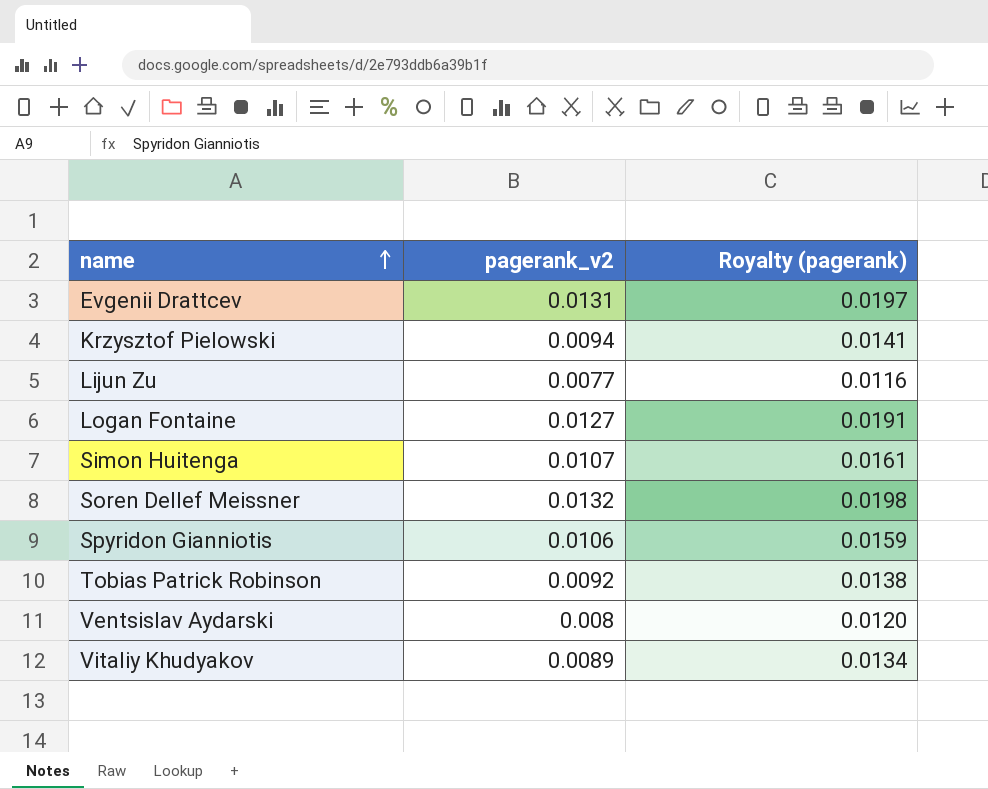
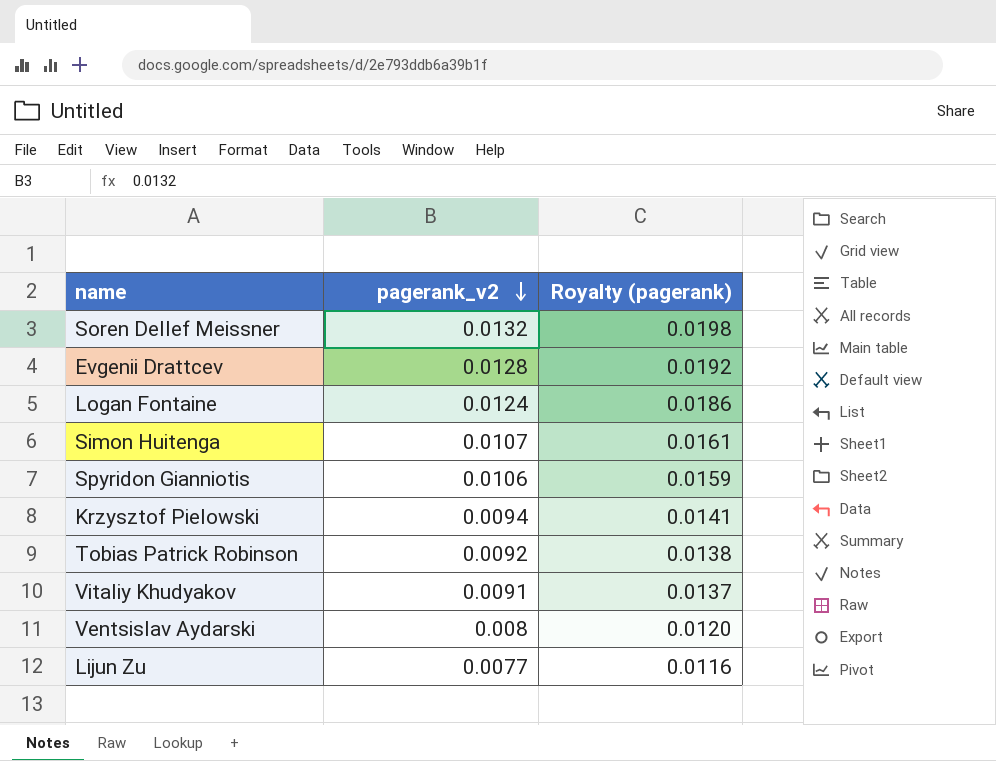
row order: name ascending -> pagerank_v2 descending
Evgenii Drattcev | pagerank_v2: 0.0131 -> 0.0128
Evgenii Drattcev | Royalty (pagerank): 0.0197 -> 0.0192
Logan Fontaine | pagerank_v2: 0.0127 -> 0.0124
Logan Fontaine | Royalty (pagerank): 0.0191 -> 0.0186
Vitaliy Khudyakov | pagerank_v2: 0.0089 -> 0.0091
Vitaliy Khudyakov | Royalty (pagerank): 0.0134 -> 0.0137

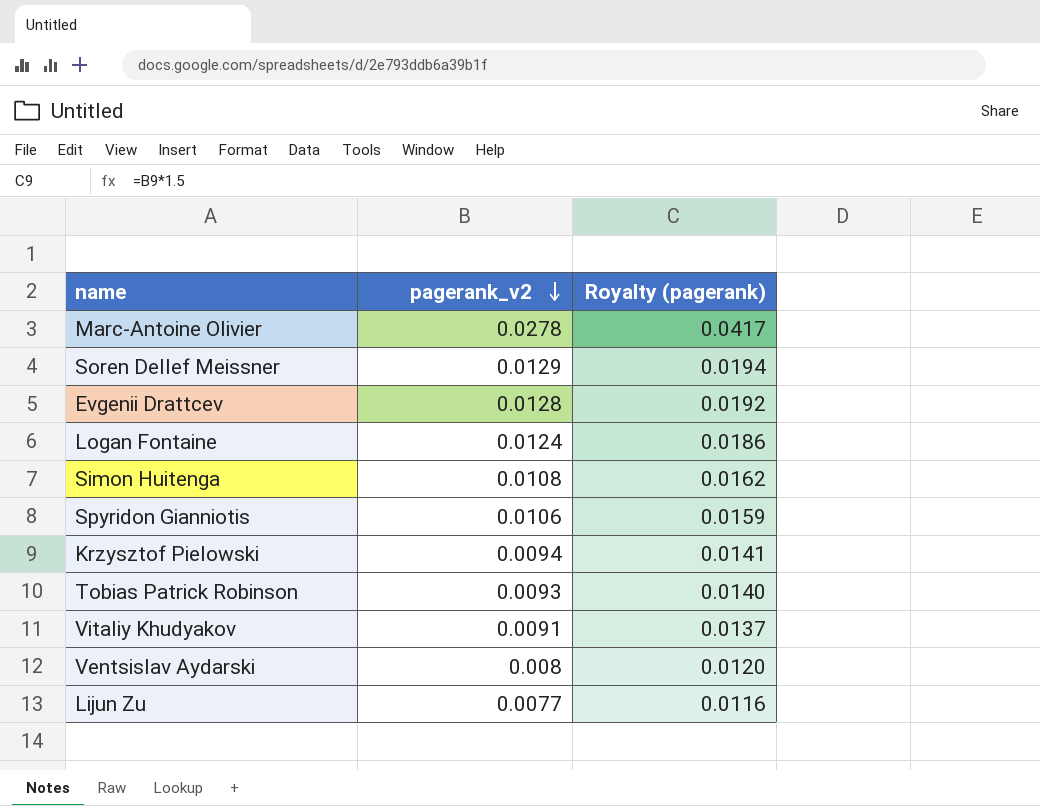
row Marc-Antoine Olivier: none -> 0.0278 | 0.0417
Soren Dellef Meissner | pagerank_v2: 0.0132 -> 0.0129
Soren Dellef Meissner | Royalty (pagerank): 0.0198 -> 0.0194
Simon Huitenga | pagerank_v2: 0.0107 -> 0.0108
Simon Huitenga | Royalty (pagerank): 0.0161 -> 0.0162
Tobias Patrick Robinson | pagerank_v2: 0.0092 -> 0.0093
Tobias Patrick Robinson | Royalty (pagerank): 0.0138 -> 0.0140

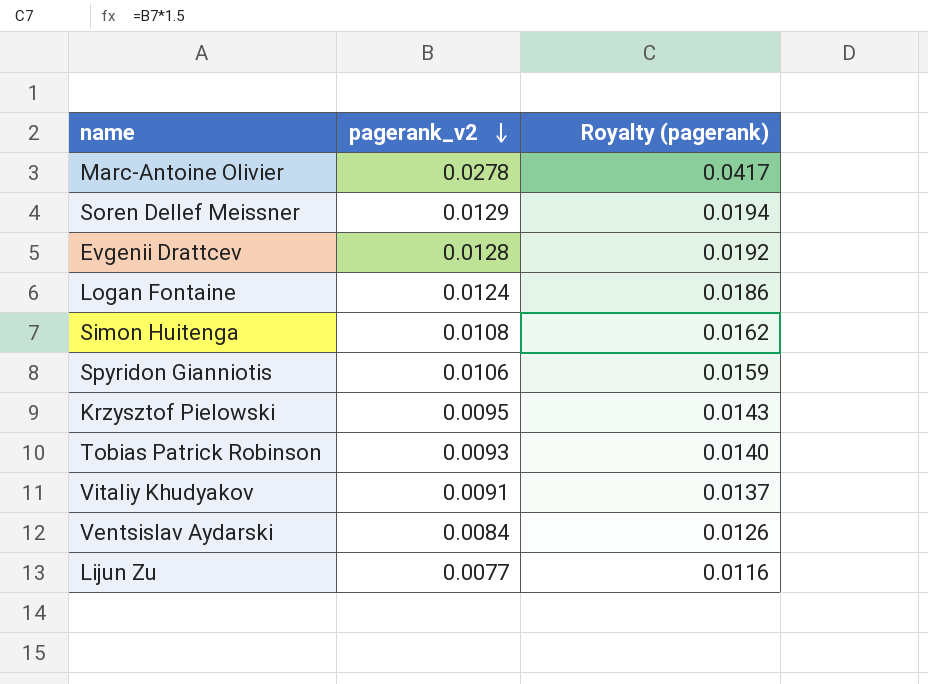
Krzysztof Pielowski | pagerank_v2: 0.0094 -> 0.0095
Krzysztof Pielowski | Royalty (pagerank): 0.0141 -> 0.0143
Ventsislav Aydarski | pagerank_v2: 0.008 -> 0.0084
Ventsislav Aydarski | Royalty (pagerank): 0.0120 -> 0.0126

